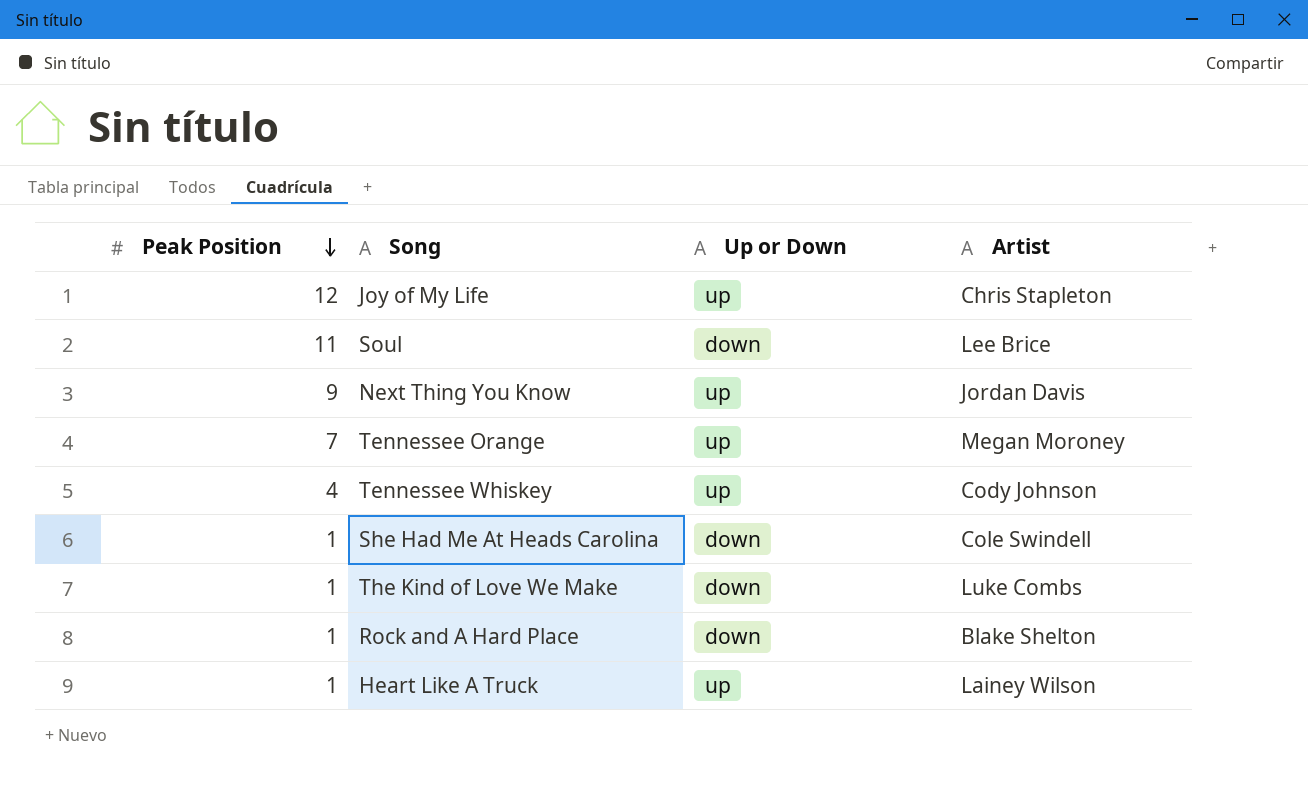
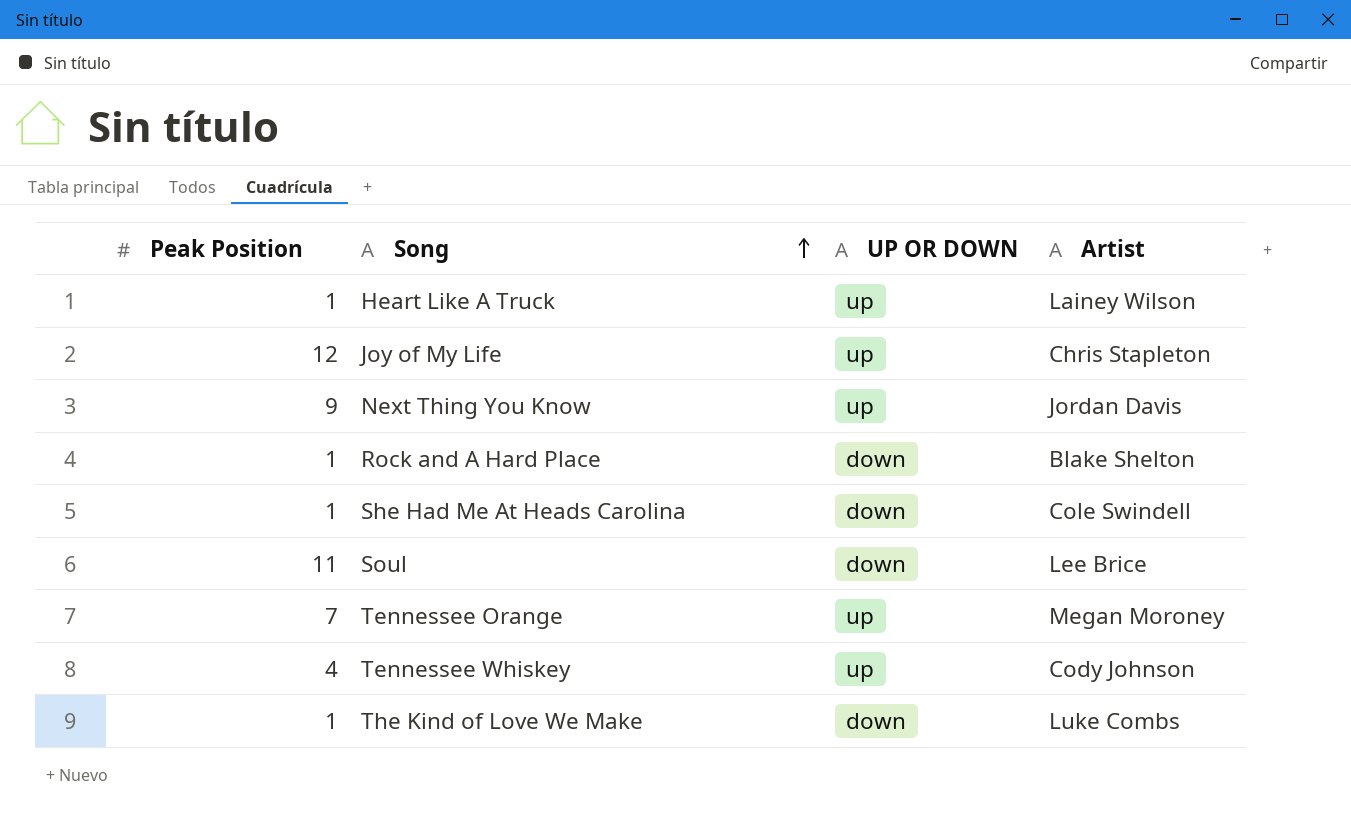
row order: Peak Position descending -> Song ascending
column name: Up or Down -> UP OR DOWN

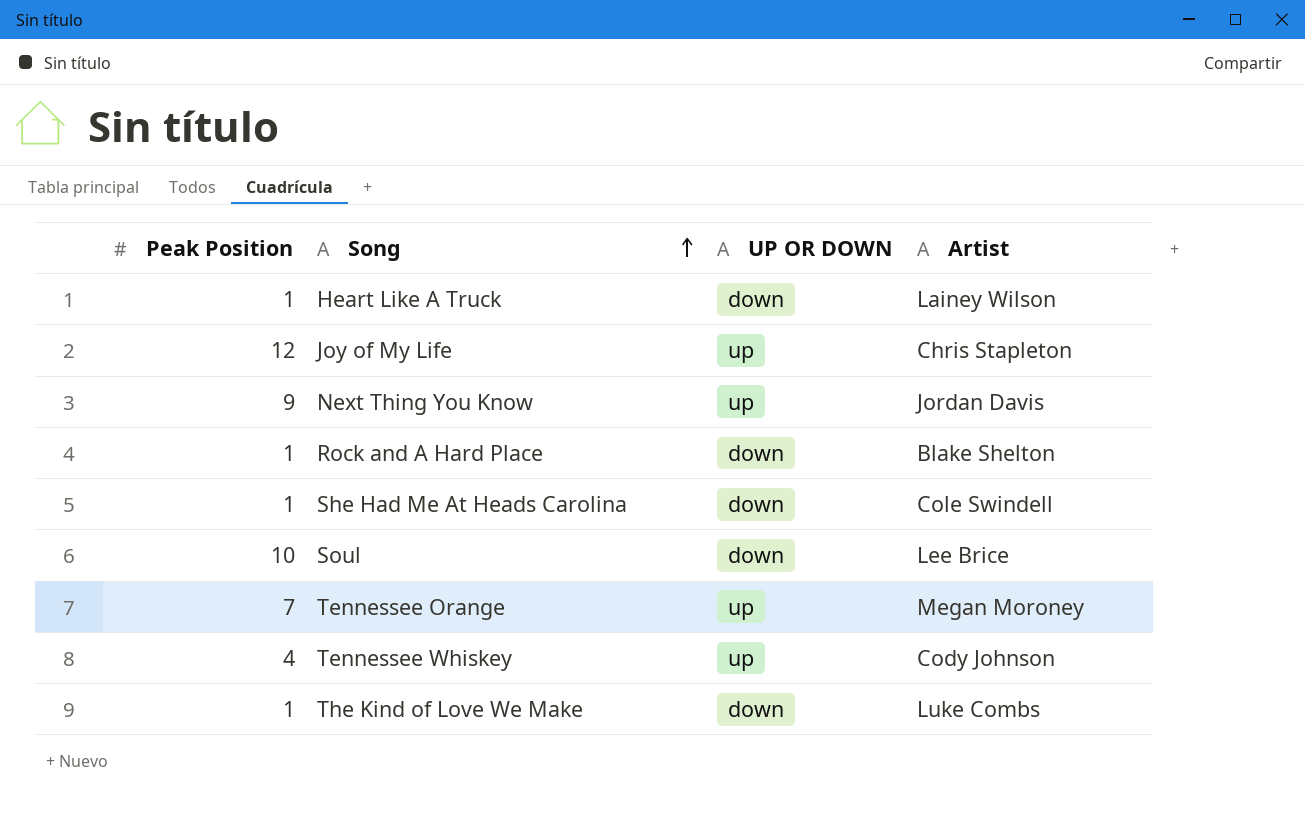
Heart Like A Truck | UP OR DOWN: up -> down
Soul | Peak Position: 11 -> 10

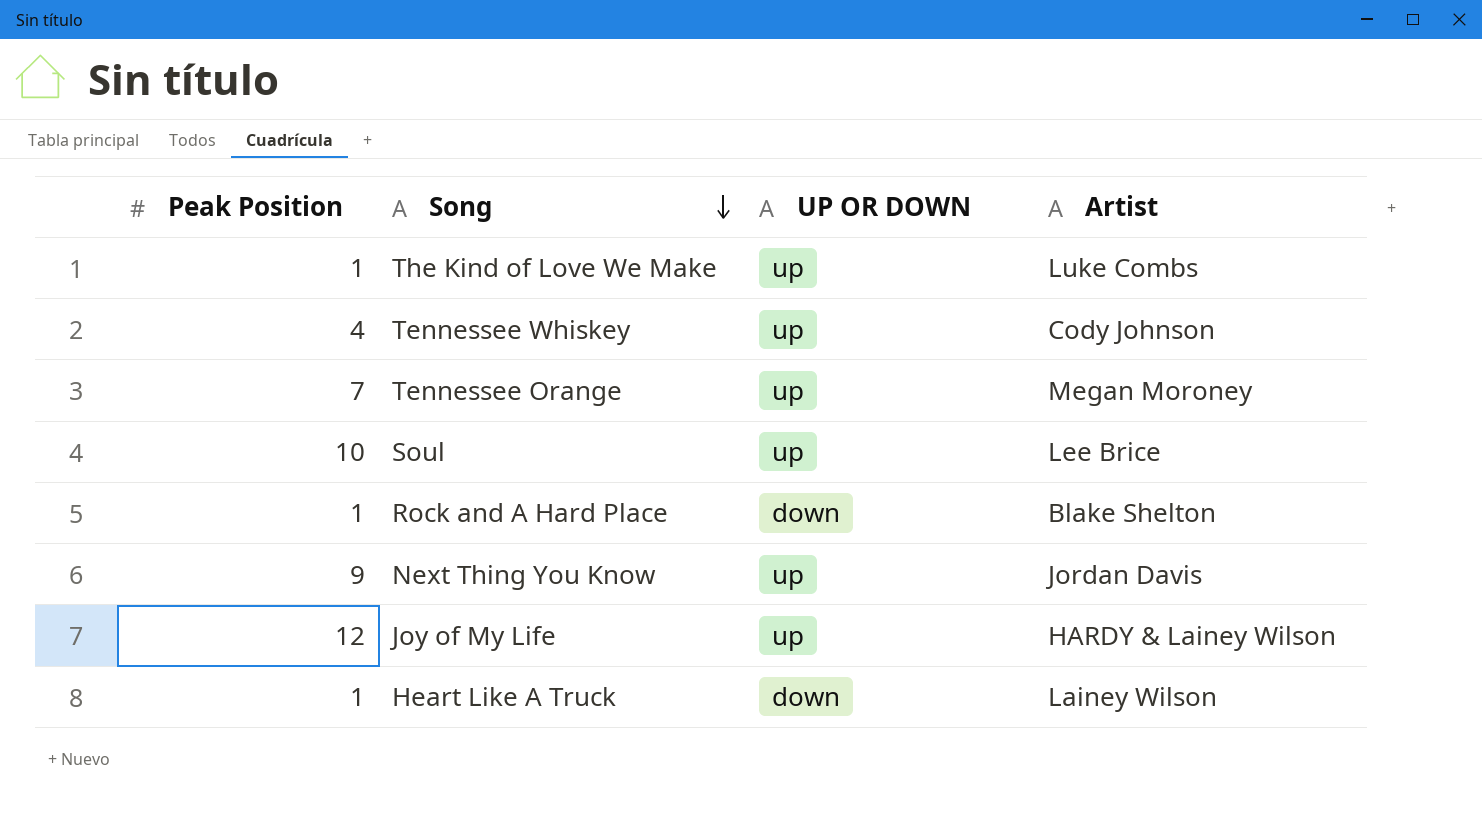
row order: Song ascending -> Song descending
row She Had Me At Heads Carolina: 1 | down | Cole Swindell -> none
The Kind of Love We Make | UP OR DOWN: down -> up
Soul | UP OR DOWN: down -> up
Joy of My Life | Artist: Chris Stapleton -> HARDY & Lainey Wilson

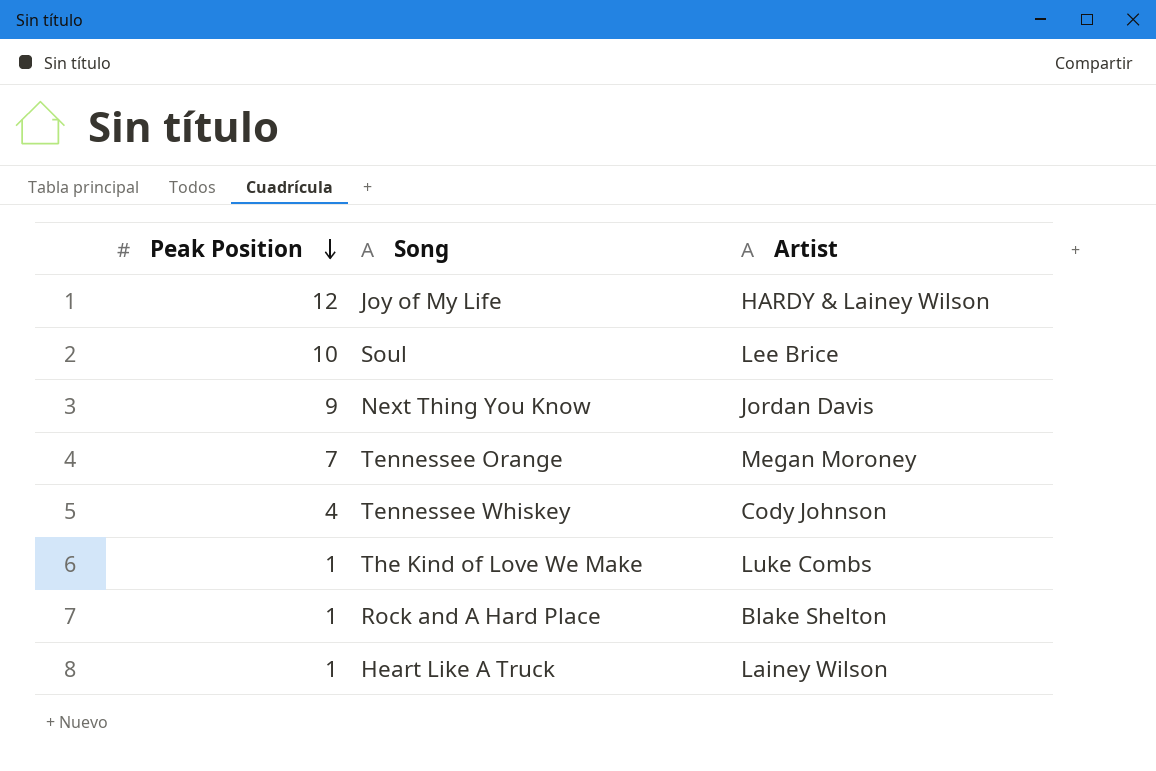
row order: Song descending -> Peak Position descending
column UP OR DOWN | position: 3 -> none

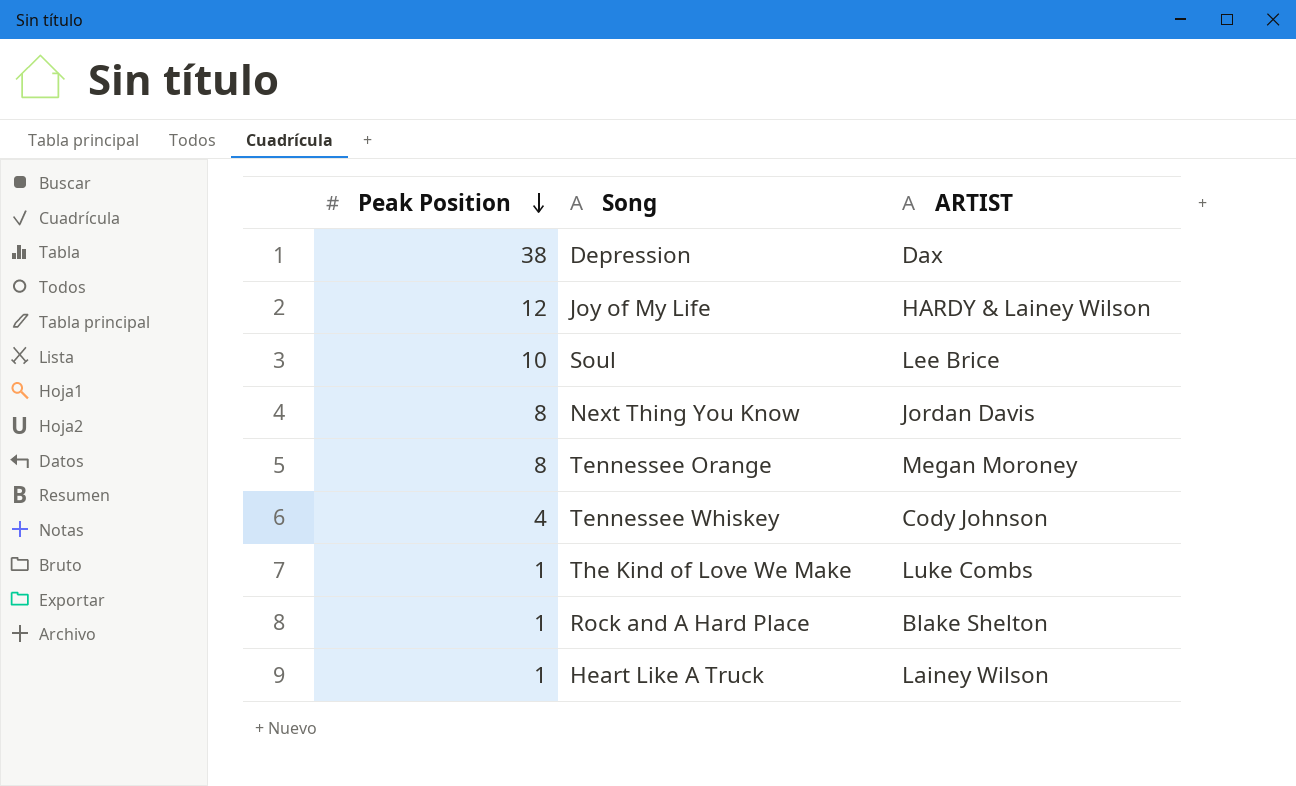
column name: Artist -> ARTIST
row Depression: none -> 38 | Dax
Next Thing You Know | Peak Position: 9 -> 8
Tennessee Orange | Peak Position: 7 -> 8

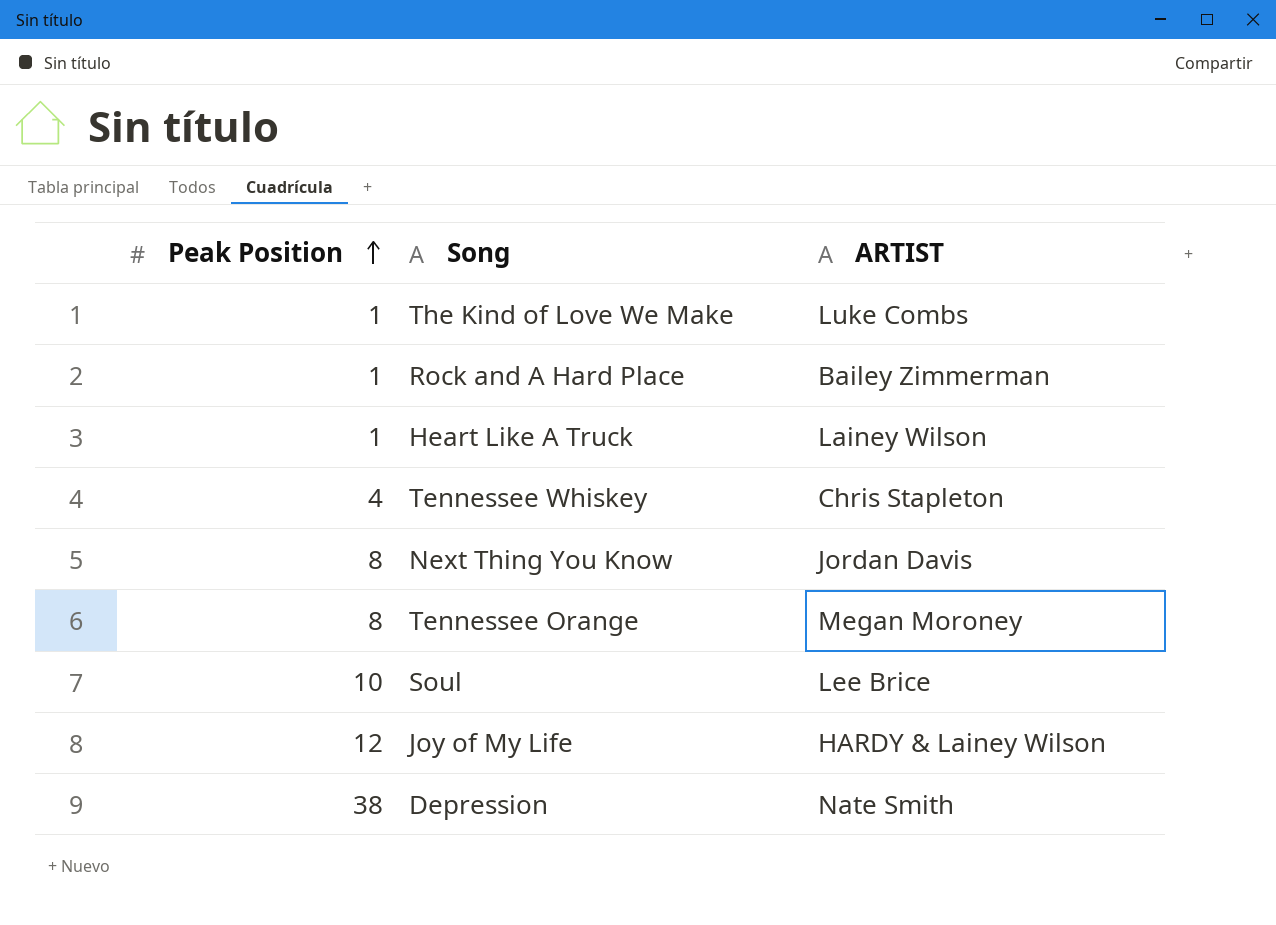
row order: Peak Position descending -> Peak Position ascending
Rock and A Hard Place | ARTIST: Blake Shelton -> Bailey Zimmerman
Tennessee Whiskey | ARTIST: Cody Johnson -> Chris Stapleton
Depression | ARTIST: Dax -> Nate Smith

